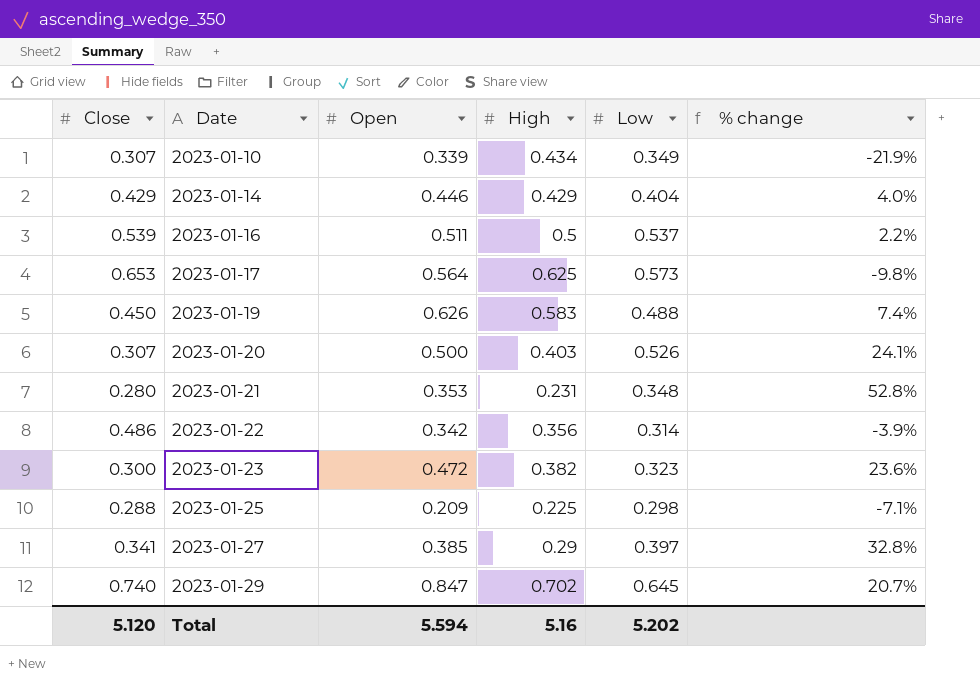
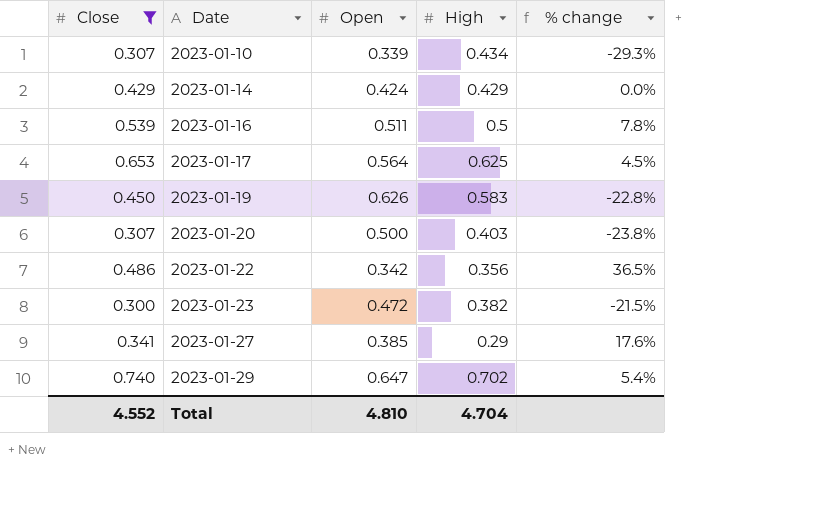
filter: none -> Close >= 0.300
column Low | position: 5 -> none
column % change | formula: ([Open] - [High]) / [High] -> ([Close] - [High]) / [High]
2023-01-14 | Open: 0.446 -> 0.424
2023-01-29 | Open: 0.847 -> 0.647
Total | Close: 5.120 -> 4.552
Total | Open: 5.594 -> 4.810
Total | High: 5.16 -> 4.704

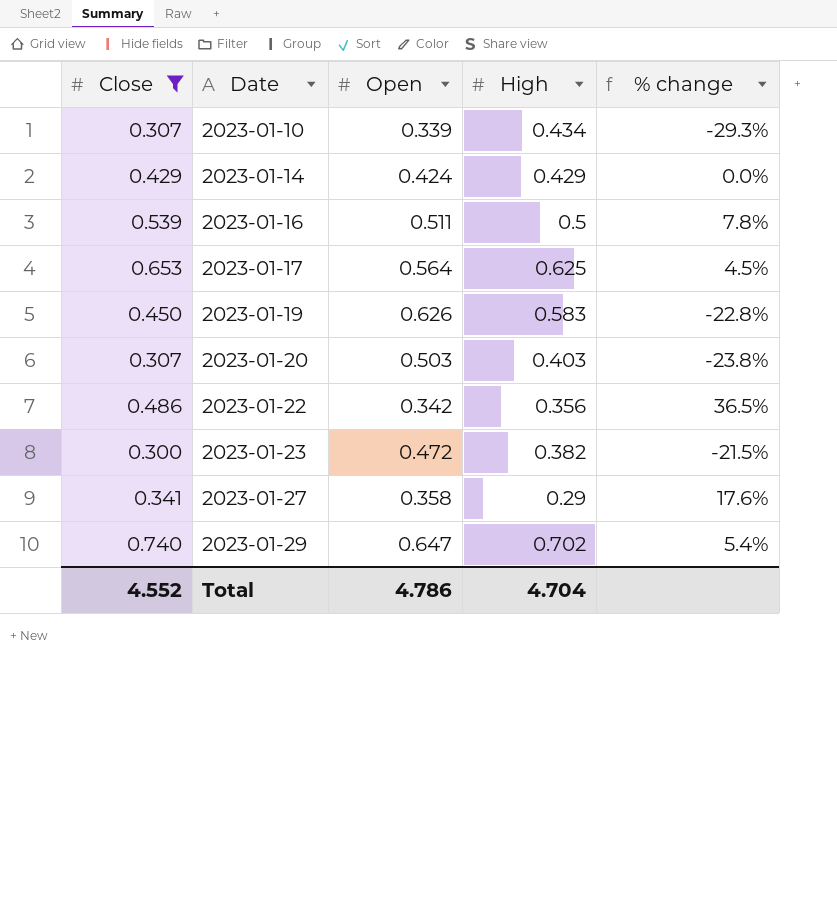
2023-01-20 | Open: 0.500 -> 0.503
2023-01-27 | Open: 0.385 -> 0.358
Total | Open: 4.810 -> 4.786

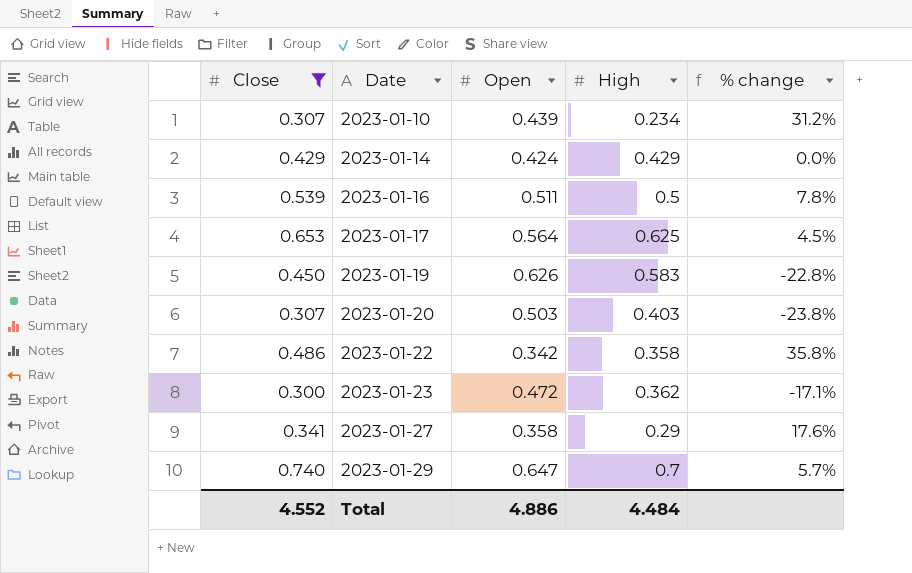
2023-01-10 | Open: 0.339 -> 0.439
2023-01-10 | High: 0.434 -> 0.234
2023-01-10 | % change: -29.3% -> 31.2%
2023-01-22 | High: 0.356 -> 0.358
2023-01-22 | % change: 36.5% -> 35.8%
2023-01-23 | High: 0.382 -> 0.362
2023-01-23 | % change: -21.5% -> -17.1%
2023-01-29 | High: 0.702 -> 0.7
2023-01-29 | % change: 5.4% -> 5.7%
Total | Open: 4.786 -> 4.886
Total | High: 4.704 -> 4.484

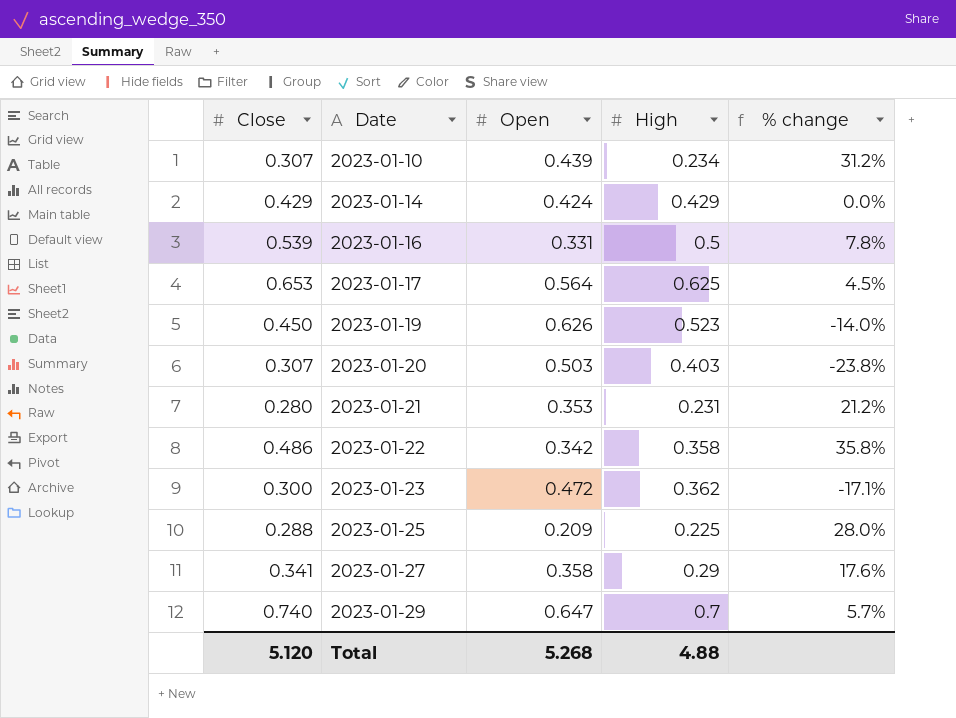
filter: Close >= 0.300 -> none
2023-01-16 | Open: 0.511 -> 0.331
2023-01-19 | High: 0.583 -> 0.523
2023-01-19 | % change: -22.8% -> -14.0%
Total | Close: 4.552 -> 5.120
Total | Open: 4.886 -> 5.268
Total | High: 4.484 -> 4.88

